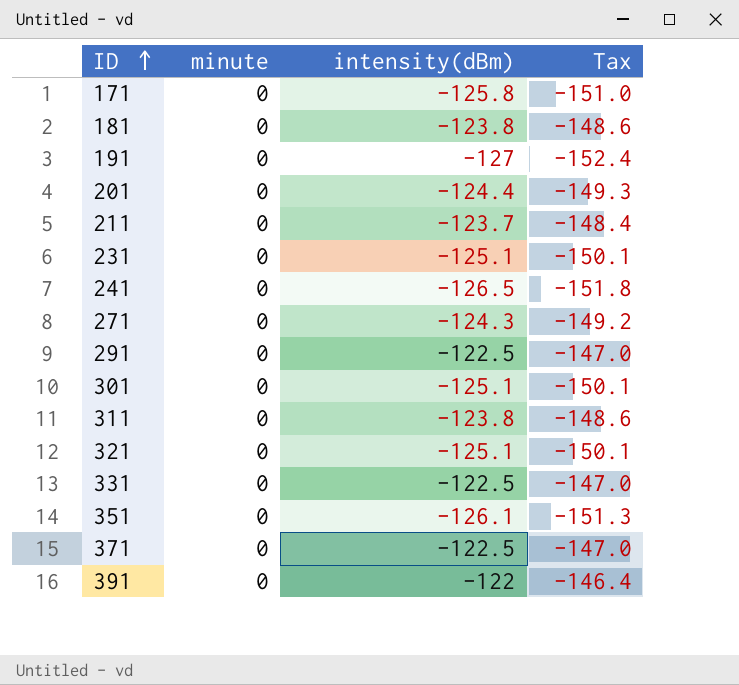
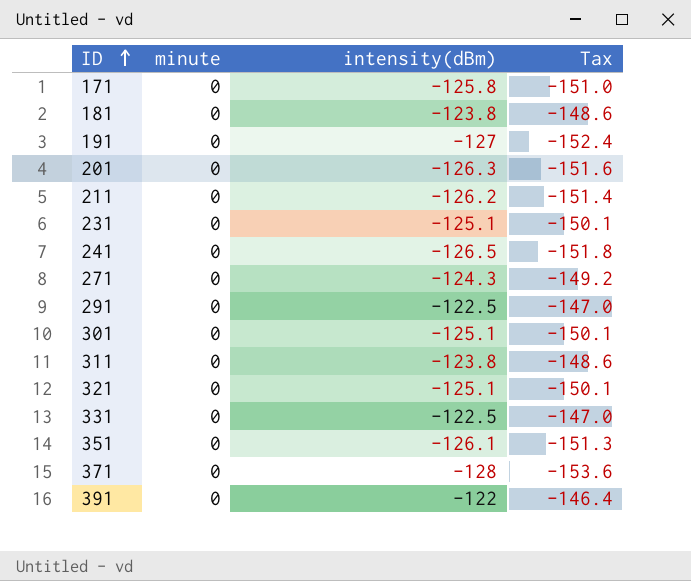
201 | intensity(dBm): -124.4 -> -126.3
201 | Tax: -149.3 -> -151.6
211 | intensity(dBm): -123.7 -> -126.2
211 | Tax: -148.4 -> -151.4
371 | intensity(dBm): -122.5 -> -128
371 | Tax: -147.0 -> -153.6

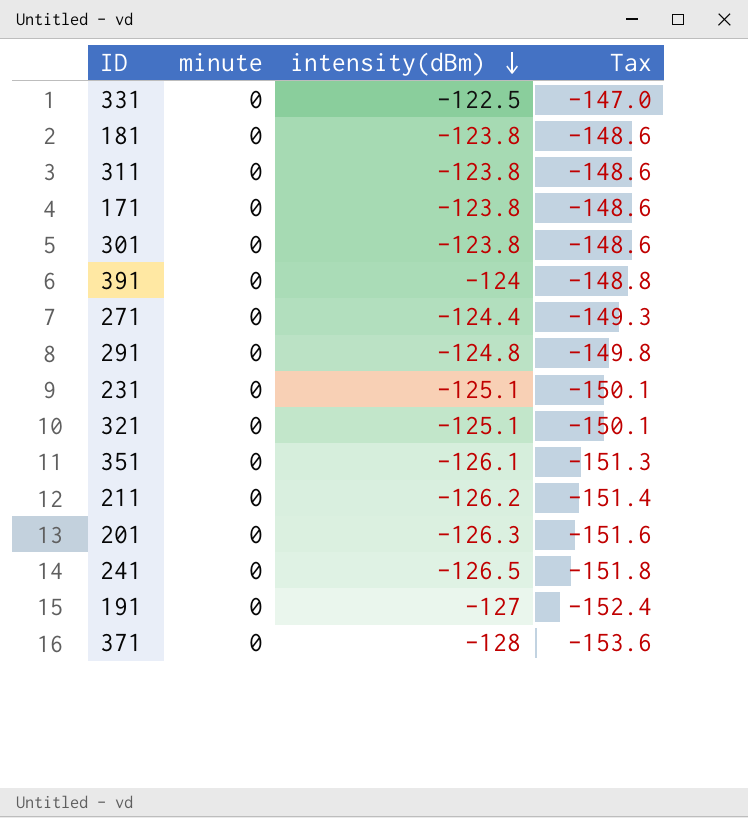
row order: ID ascending -> intensity(dBm) descending
171 | intensity(dBm): -125.8 -> -123.8
171 | Tax: -151.0 -> -148.6
301 | intensity(dBm): -125.1 -> -123.8
301 | Tax: -150.1 -> -148.6
391 | intensity(dBm): -122 -> -124
391 | Tax: -146.4 -> -148.8
271 | intensity(dBm): -124.3 -> -124.4
271 | Tax: -149.2 -> -149.3
291 | intensity(dBm): -122.5 -> -124.8
291 | Tax: -147.0 -> -149.8

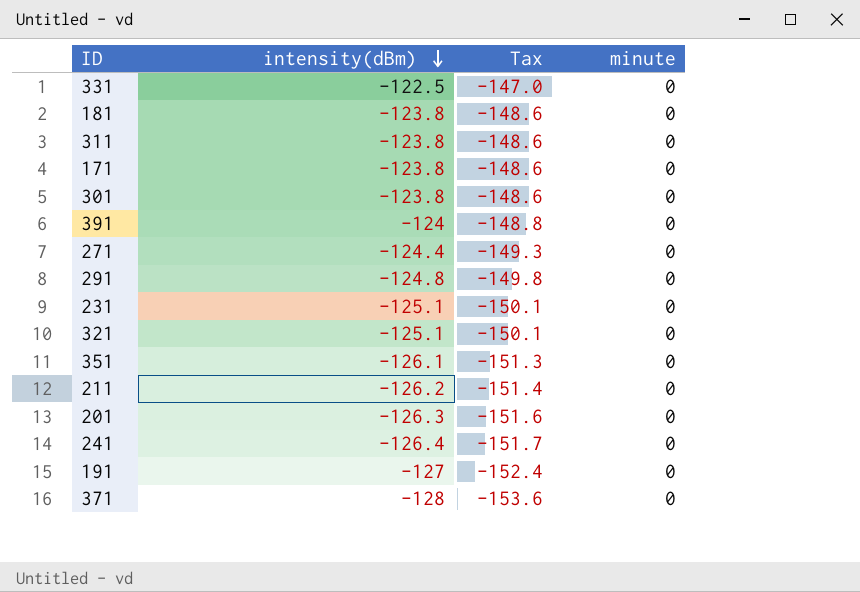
column minute | position: 2 -> 4
241 | intensity(dBm): -126.5 -> -126.4
241 | Tax: -151.8 -> -151.7

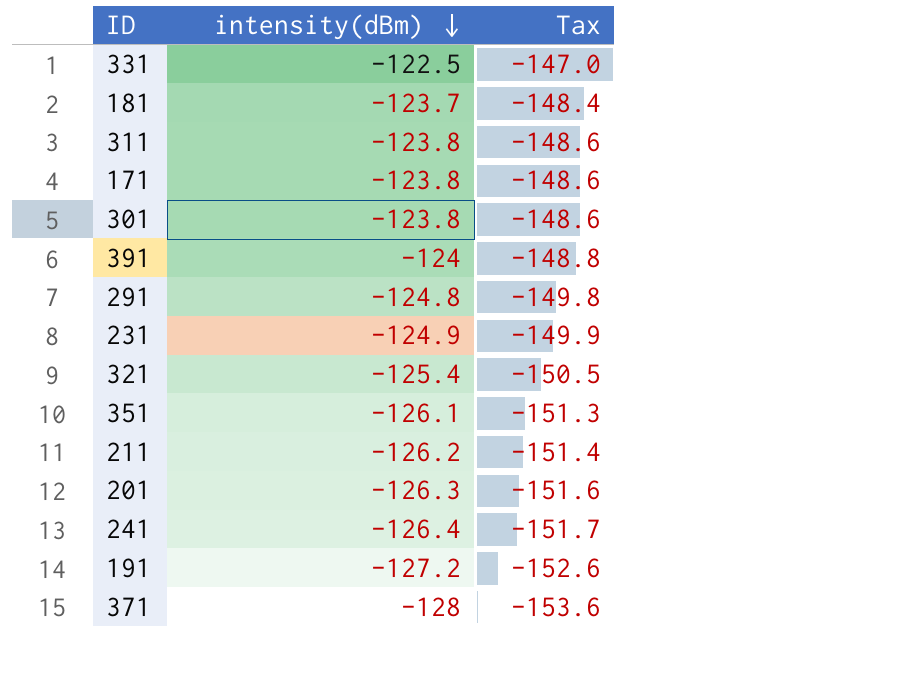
column minute | position: 4 -> none
row 271: -124.4 | -149.3 | 0 -> none
181 | intensity(dBm): -123.8 -> -123.7
181 | Tax: -148.6 -> -148.4
231 | intensity(dBm): -125.1 -> -124.9
231 | Tax: -150.1 -> -149.9
321 | intensity(dBm): -125.1 -> -125.4
321 | Tax: -150.1 -> -150.5
191 | intensity(dBm): -127 -> -127.2
191 | Tax: -152.4 -> -152.6

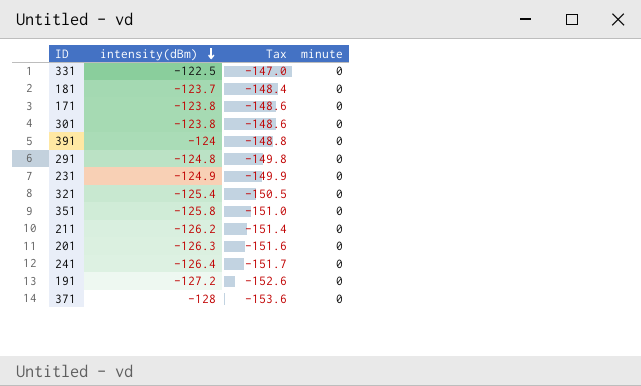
column minute | position: none -> 4
row 311: -123.8 | -148.6 -> none
351 | intensity(dBm): -126.1 -> -125.8
351 | Tax: -151.3 -> -151.0

